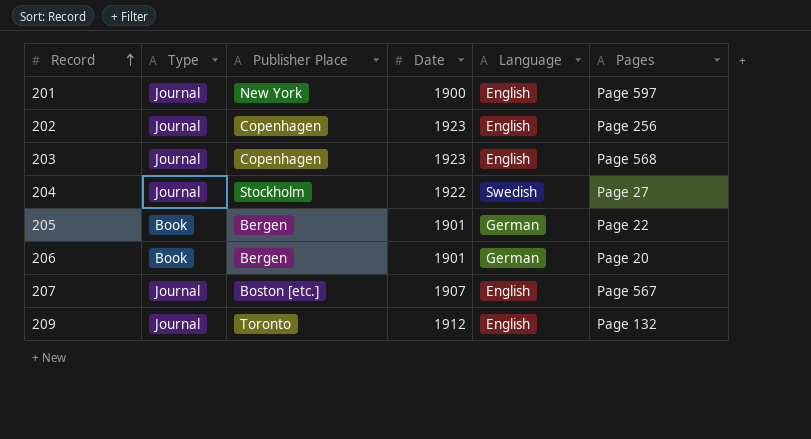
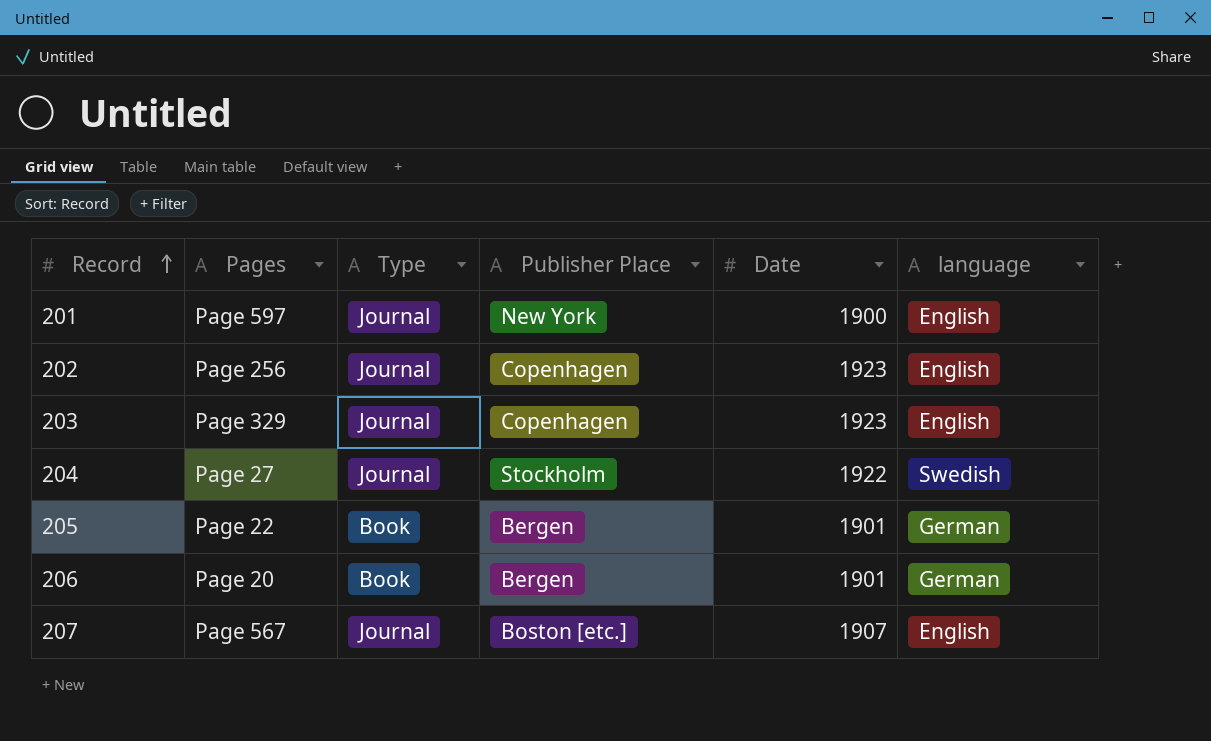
column Pages | position: 6 -> 2
column name: Language -> language
row 209: Journal | Toronto | 1912 | English | Page 132 -> none
203 | Pages: Page 568 -> Page 329

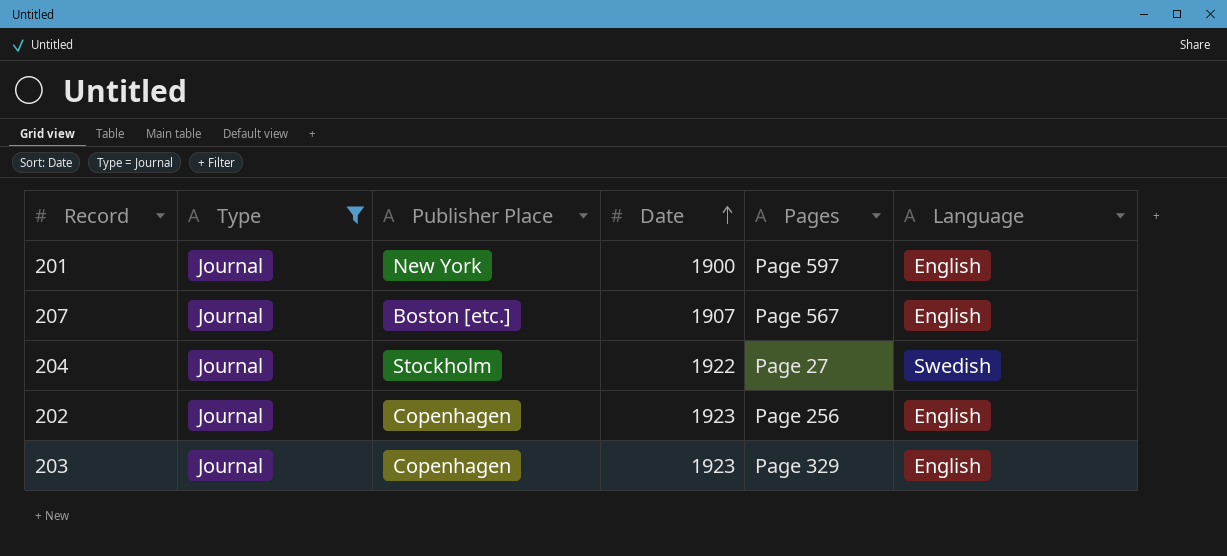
filter: none -> Type = Journal
row order: Record ascending -> Date ascending
column Pages | position: 2 -> 5
column name: language -> Language

